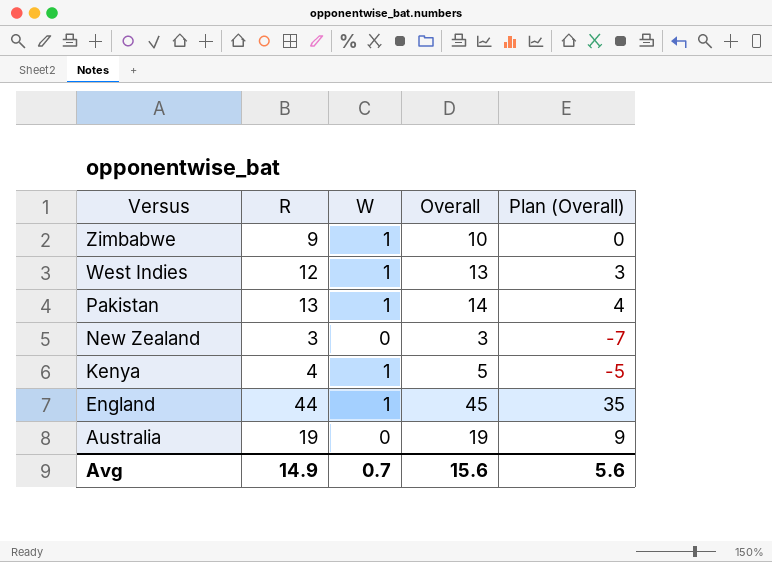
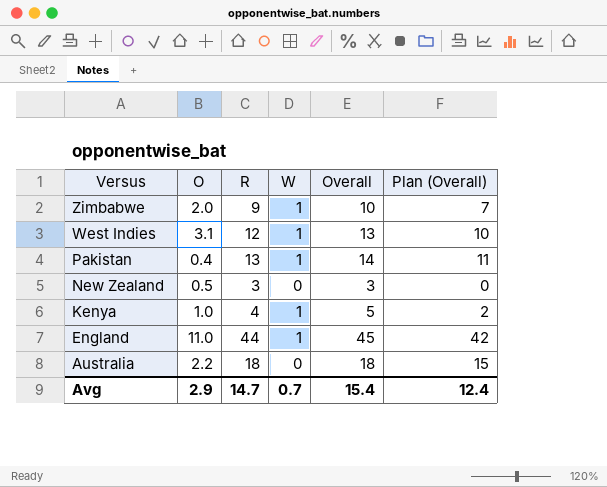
column O | position: none -> 2
column Plan (Overall) | formula: [Overall] - 10 -> [Overall] - 3
Australia | R: 19 -> 18
Australia | Overall: 19 -> 18
Avg | R: 14.9 -> 14.7
Avg | Overall: 15.6 -> 15.4
Avg | Plan (Overall): 5.6 -> 12.4

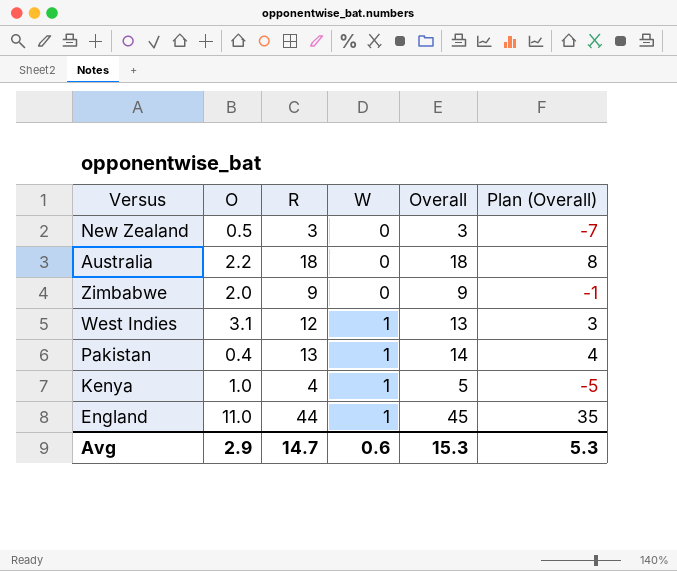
row order: Versus descending -> W ascending
column Plan (Overall) | formula: [Overall] - 3 -> [Overall] - 10
Zimbabwe | W: 1 -> 0
Zimbabwe | Overall: 10 -> 9
Avg | W: 0.7 -> 0.6
Avg | Overall: 15.4 -> 15.3
Avg | Plan (Overall): 12.4 -> 5.3

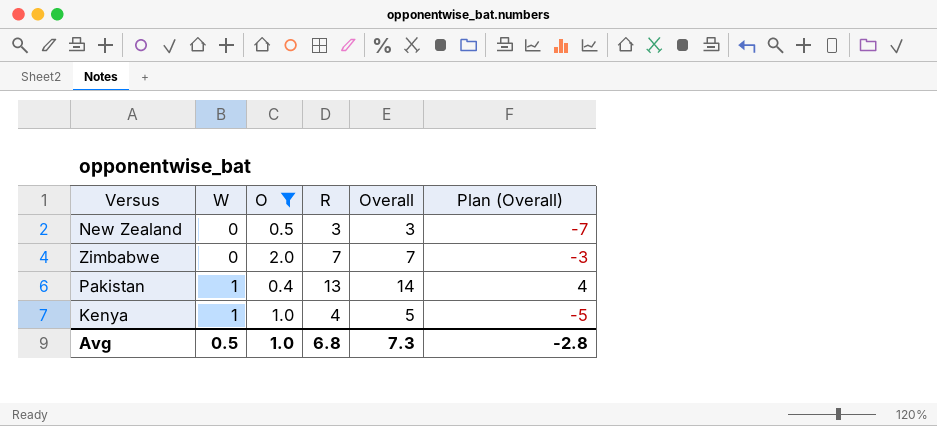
filter: none -> O <= 2.0
column W | position: 4 -> 2
Zimbabwe | R: 9 -> 7
Zimbabwe | Overall: 9 -> 7
Zimbabwe | Plan (Overall): -1 -> -3
Avg | W: 0.6 -> 0.5
Avg | O: 2.9 -> 1.0
Avg | R: 14.7 -> 6.8
Avg | Overall: 15.3 -> 7.3
Avg | Plan (Overall): 5.3 -> -2.8

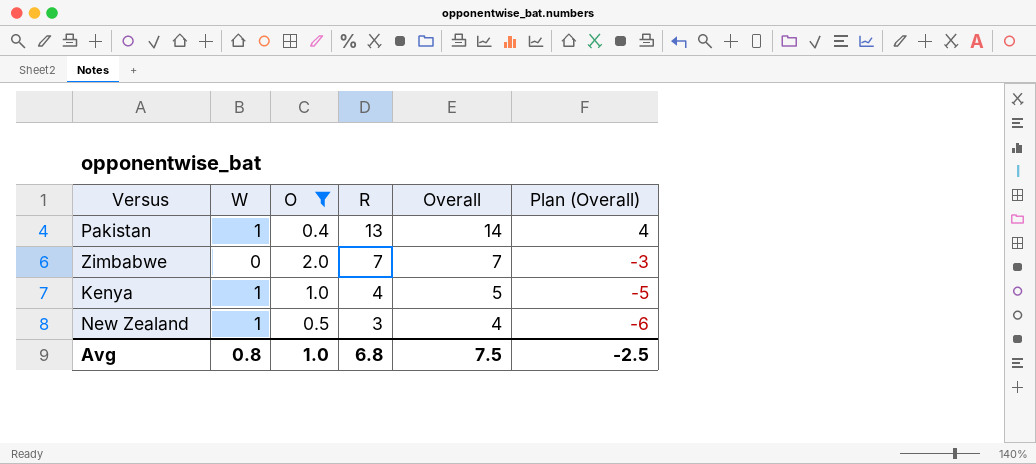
row order: W ascending -> R descending
New Zealand | W: 0 -> 1
New Zealand | Overall: 3 -> 4
New Zealand | Plan (Overall): -7 -> -6
Avg | W: 0.5 -> 0.8
Avg | Overall: 7.3 -> 7.5
Avg | Plan (Overall): -2.8 -> -2.5

